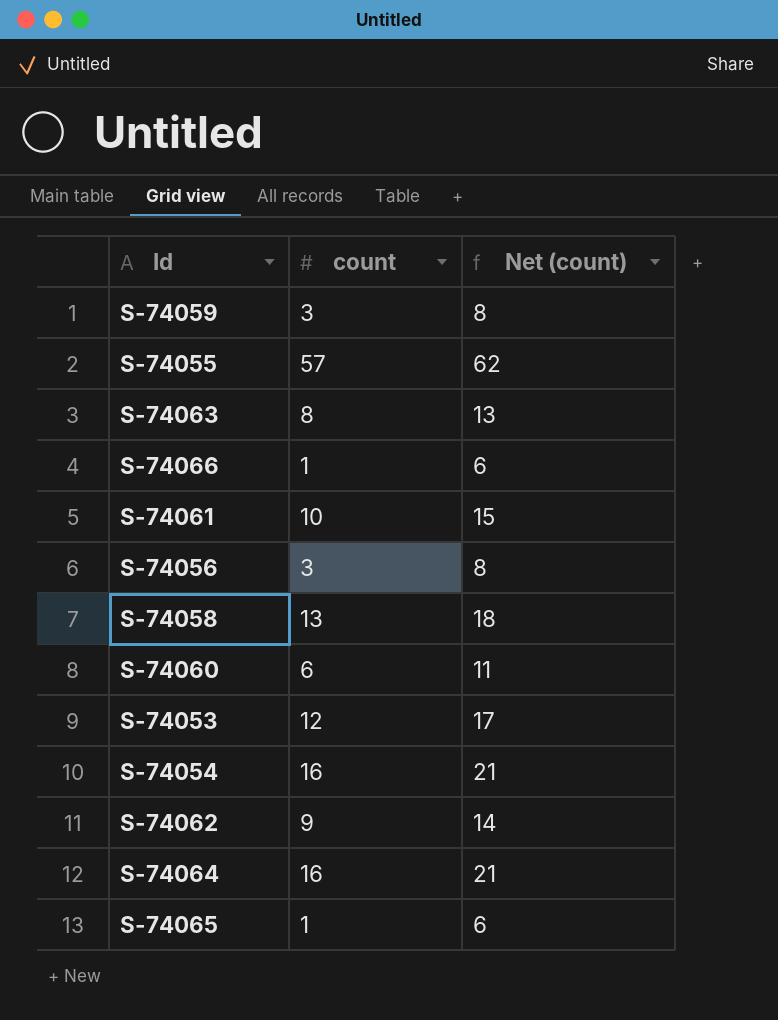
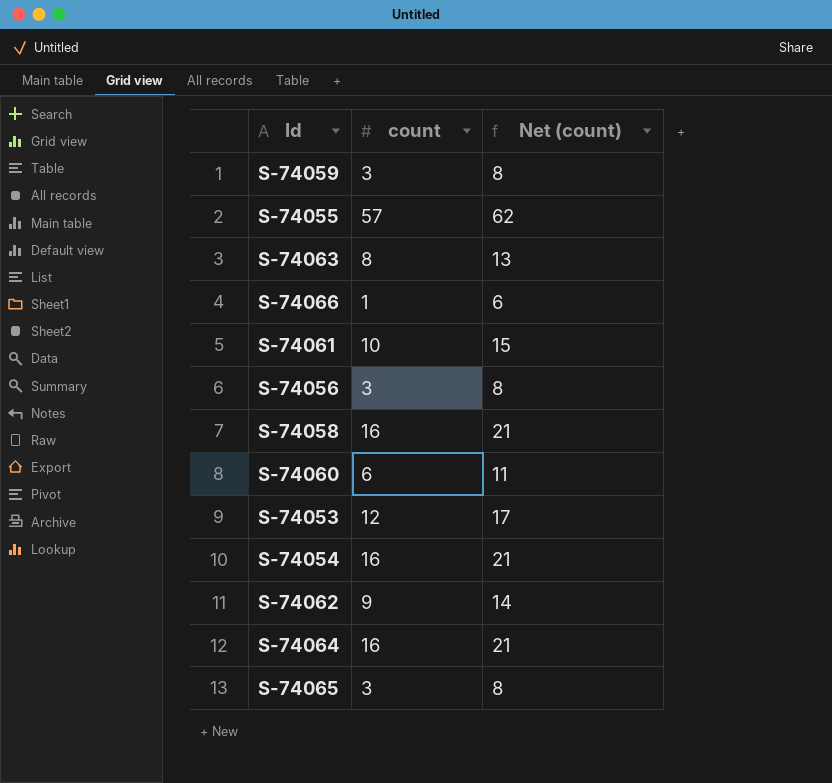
S-74058 | count: 13 -> 16
S-74058 | Net (count): 18 -> 21
S-74065 | count: 1 -> 3
S-74065 | Net (count): 6 -> 8

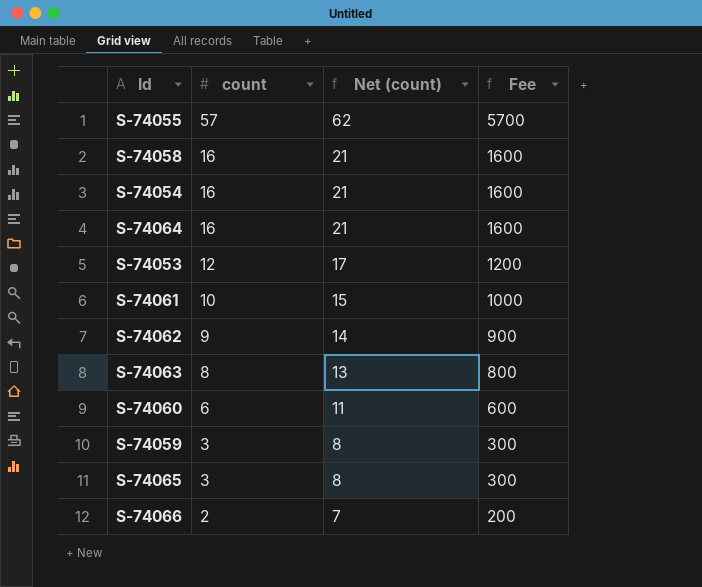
row order: none -> count descending
column Fee | formula: none -> [count] * 100
row S-74056: 3 | 8 -> none
S-74066 | count: 1 -> 2
S-74066 | Net (count): 6 -> 7

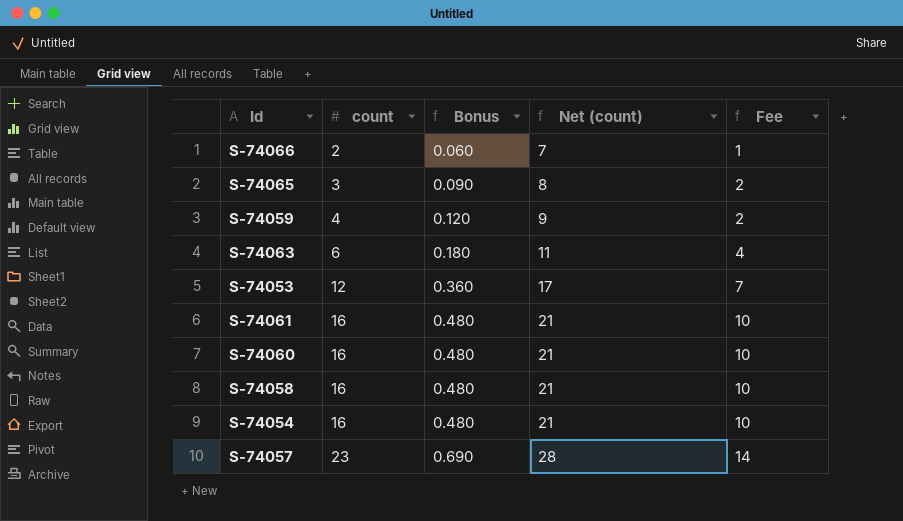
row order: count descending -> count ascending
column Bonus | formula: none -> [count] * 0.03
column Fee | formula: [count] * 100 -> [count] * 0.6
row S-74055: 57 | 62 | 5700 -> none
row S-74064: 16 | 21 | 1600 -> none
row S-74062: 9 | 14 | 900 -> none
S-74059 | count: 3 -> 4
S-74059 | Net (count): 8 -> 9
S-74063 | count: 8 -> 6
S-74063 | Net (count): 13 -> 11
S-74061 | count: 10 -> 16
S-74061 | Net (count): 15 -> 21
S-74060 | count: 6 -> 16
S-74060 | Net (count): 11 -> 21
row S-74057: none -> 23 | 0.690 | 28 | 14

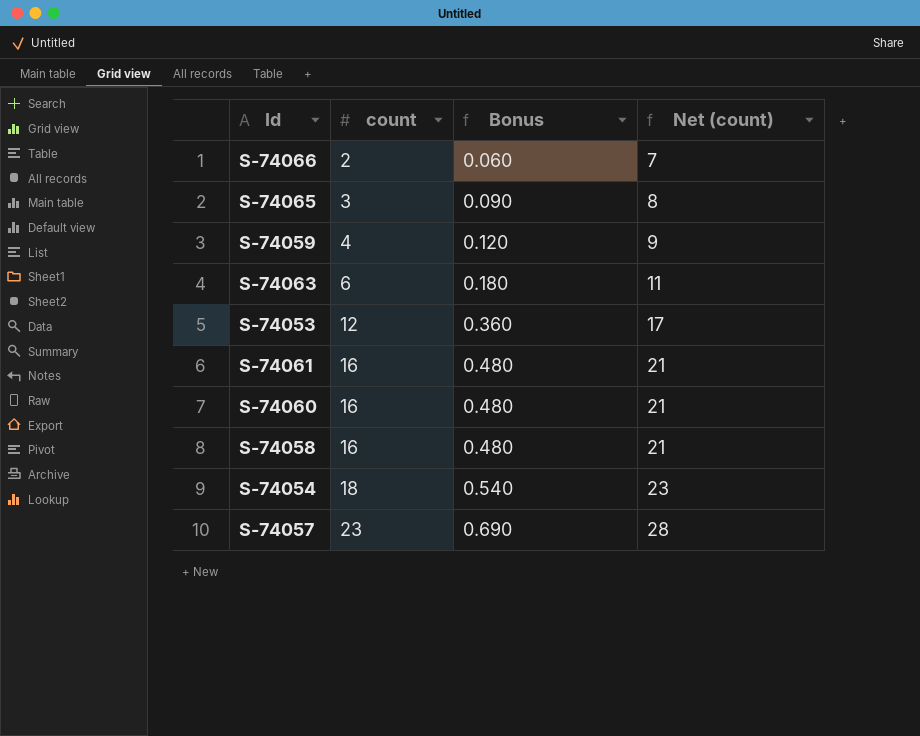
column Fee | formula: [count] * 0.6 -> none
S-74054 | count: 16 -> 18
S-74054 | Bonus: 0.480 -> 0.540
S-74054 | Net (count): 21 -> 23

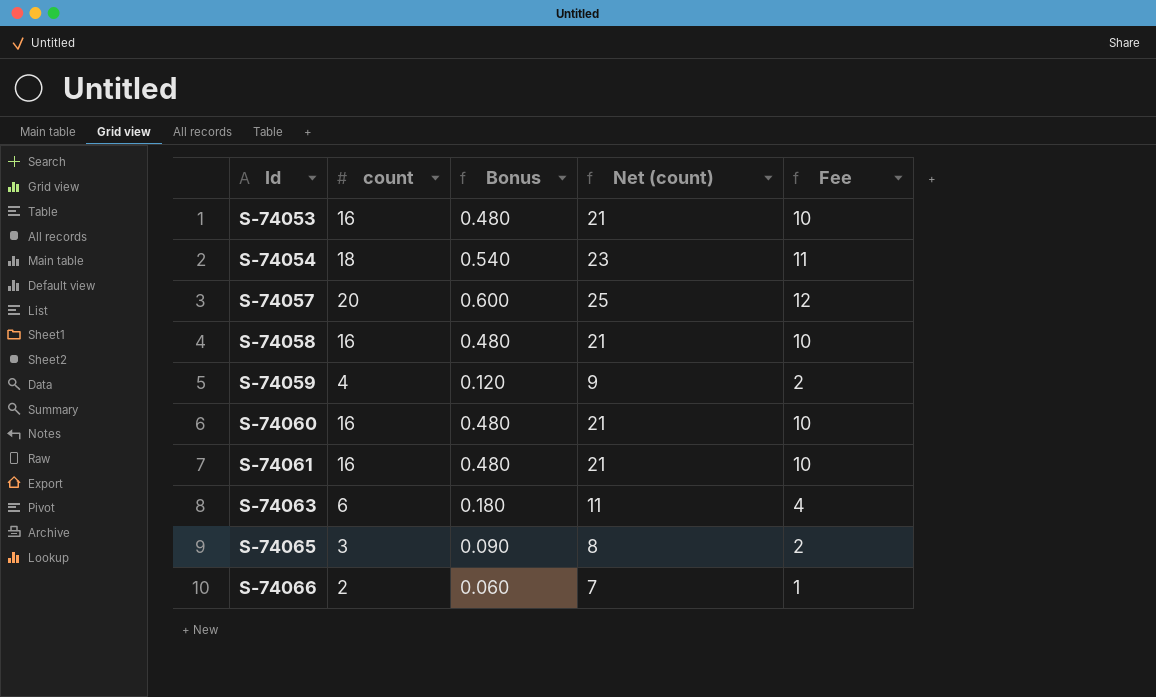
row order: count ascending -> Id ascending
column Fee | formula: none -> [count] * 0.6
S-74053 | count: 12 -> 16
S-74053 | Bonus: 0.360 -> 0.480
S-74053 | Net (count): 17 -> 21
S-74057 | count: 23 -> 20
S-74057 | Bonus: 0.690 -> 0.600
S-74057 | Net (count): 28 -> 25

